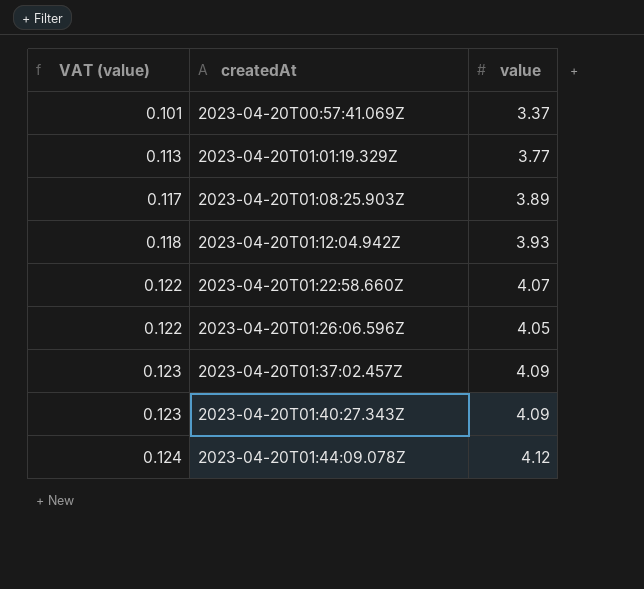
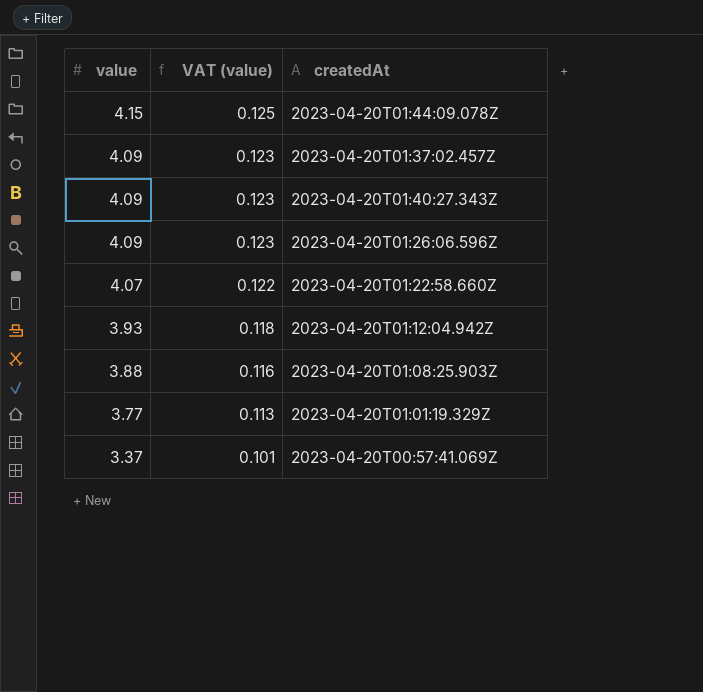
row order: VAT (value) ascending -> value descending
column value | position: 3 -> 1
2023-04-20T01:44:09.078Z | value: 4.12 -> 4.15
2023-04-20T01:44:09.078Z | VAT (value): 0.124 -> 0.125
2023-04-20T01:26:06.596Z | value: 4.05 -> 4.09
2023-04-20T01:26:06.596Z | VAT (value): 0.122 -> 0.123
2023-04-20T01:08:25.903Z | value: 3.89 -> 3.88
2023-04-20T01:08:25.903Z | VAT (value): 0.117 -> 0.116

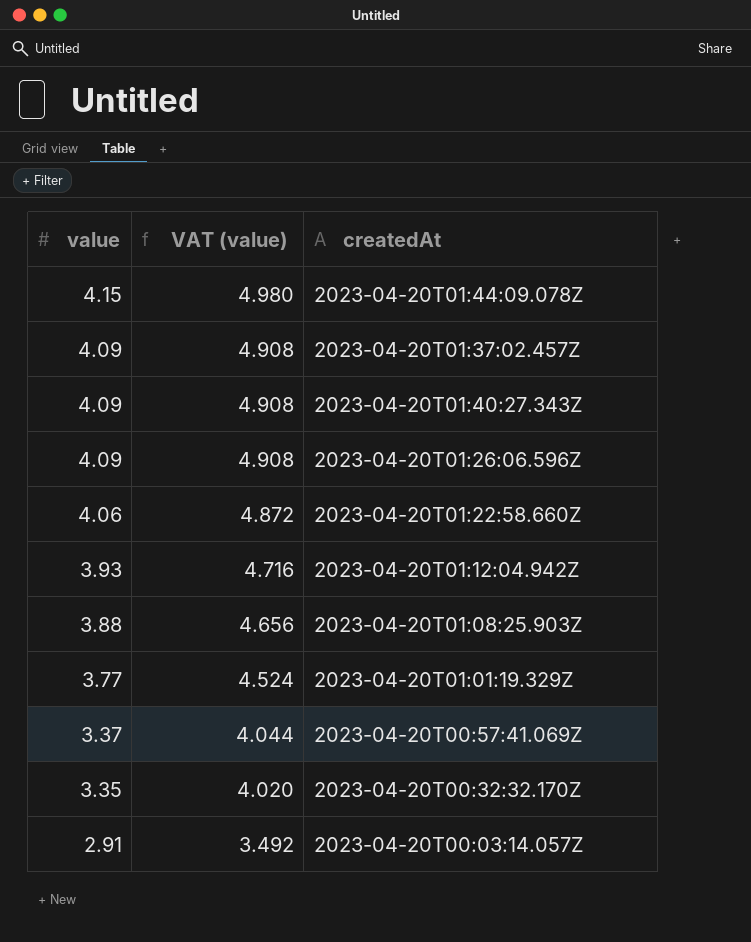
column VAT (value) | formula: [value] * 0.03 -> [value] * 1.2
2023-04-20T01:22:58.660Z | value: 4.07 -> 4.06
row 2023-04-20T00:32:32.170Z: none -> 3.35 | 4.020
row 2023-04-20T00:03:14.057Z: none -> 2.91 | 3.492

